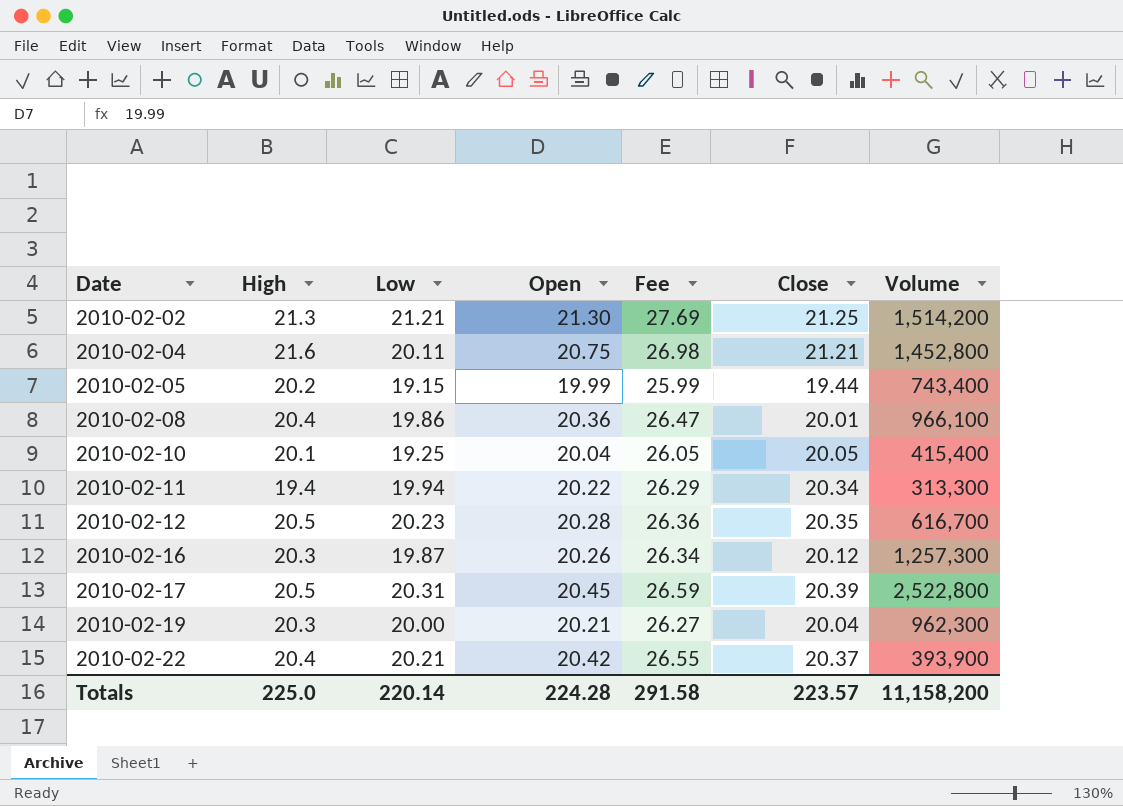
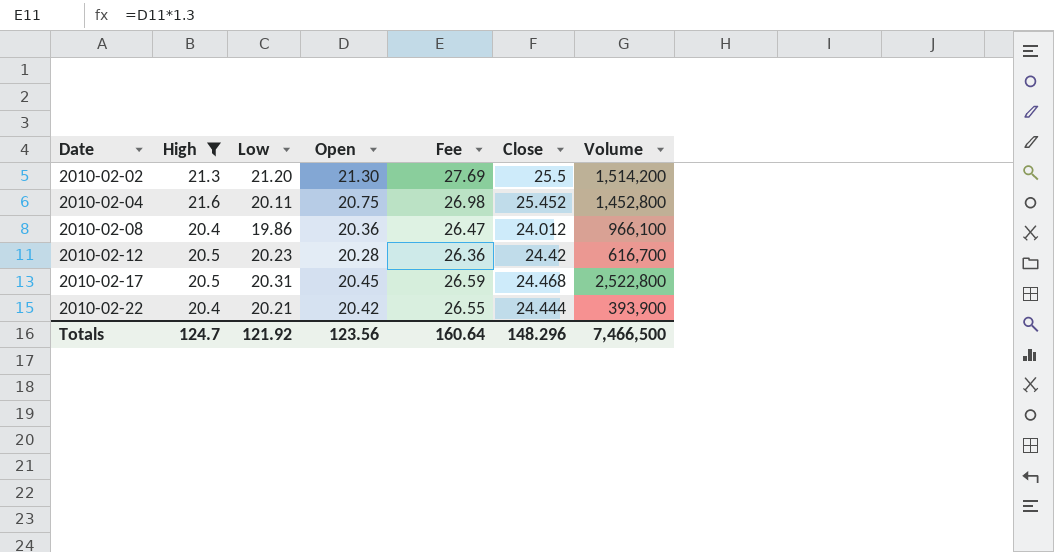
filter: none -> High >= 20.4
2010-02-02 | Low: 21.21 -> 21.20
2010-02-02 | Close: 21.25 -> 25.5
2010-02-04 | Close: 21.21 -> 25.452
2010-02-08 | Close: 20.01 -> 24.012
2010-02-12 | Close: 20.35 -> 24.42
2010-02-17 | Close: 20.39 -> 24.468
2010-02-22 | Close: 20.37 -> 24.444
Totals | High: 225.0 -> 124.7
Totals | Low: 220.14 -> 121.92
Totals | Open: 224.28 -> 123.56
Totals | Fee: 291.58 -> 160.64
Totals | Close: 223.57 -> 148.296
Totals | Volume: 11,158,200 -> 7,466,500

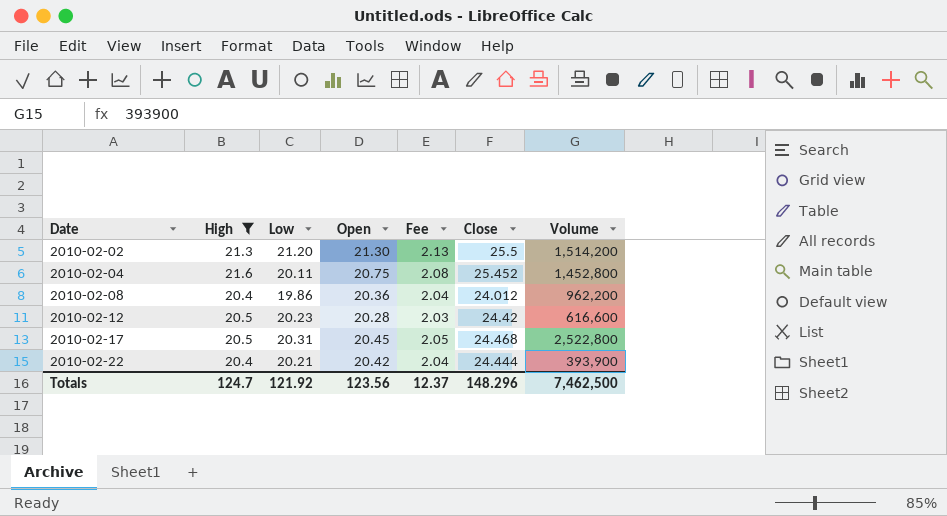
column Fee | formula: [Open] * 1.3 -> [Open] * 0.1
2010-02-08 | Volume: 966,100 -> 962,200
2010-02-12 | Volume: 616,700 -> 616,600
Totals | Fee: 160.64 -> 12.37
Totals | Volume: 7,466,500 -> 7,462,500

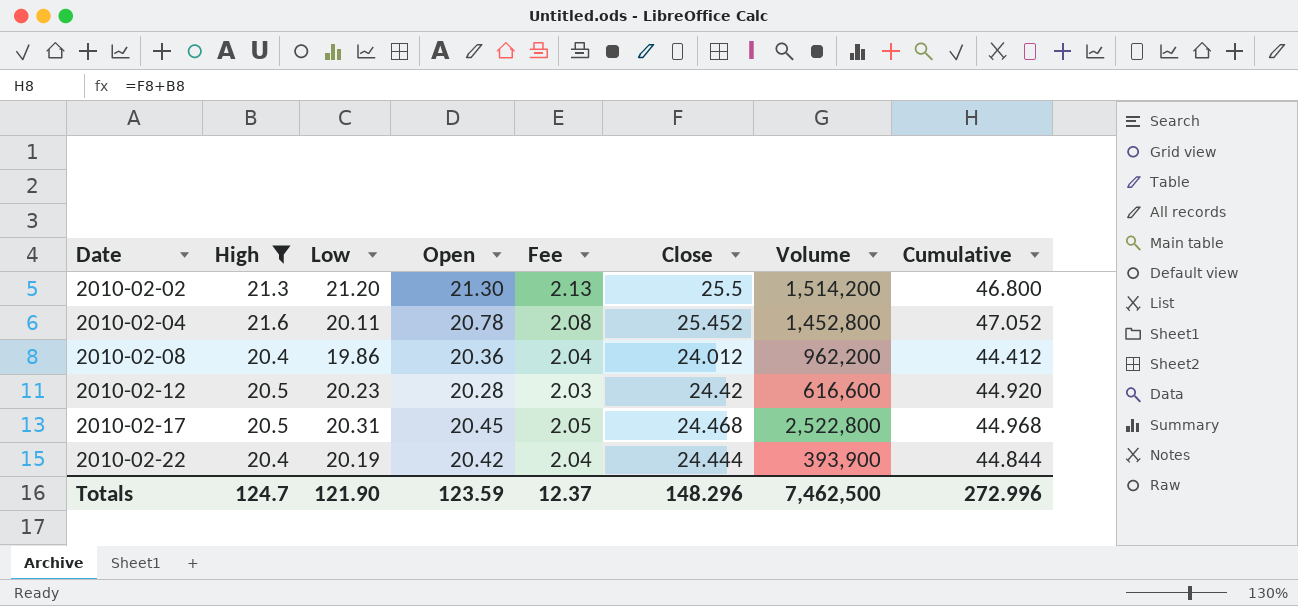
column Cumulative | formula: none -> [High] + [Close]
2010-02-04 | Open: 20.75 -> 20.78
2010-02-22 | Low: 20.21 -> 20.19
Totals | Low: 121.92 -> 121.90
Totals | Open: 123.56 -> 123.59

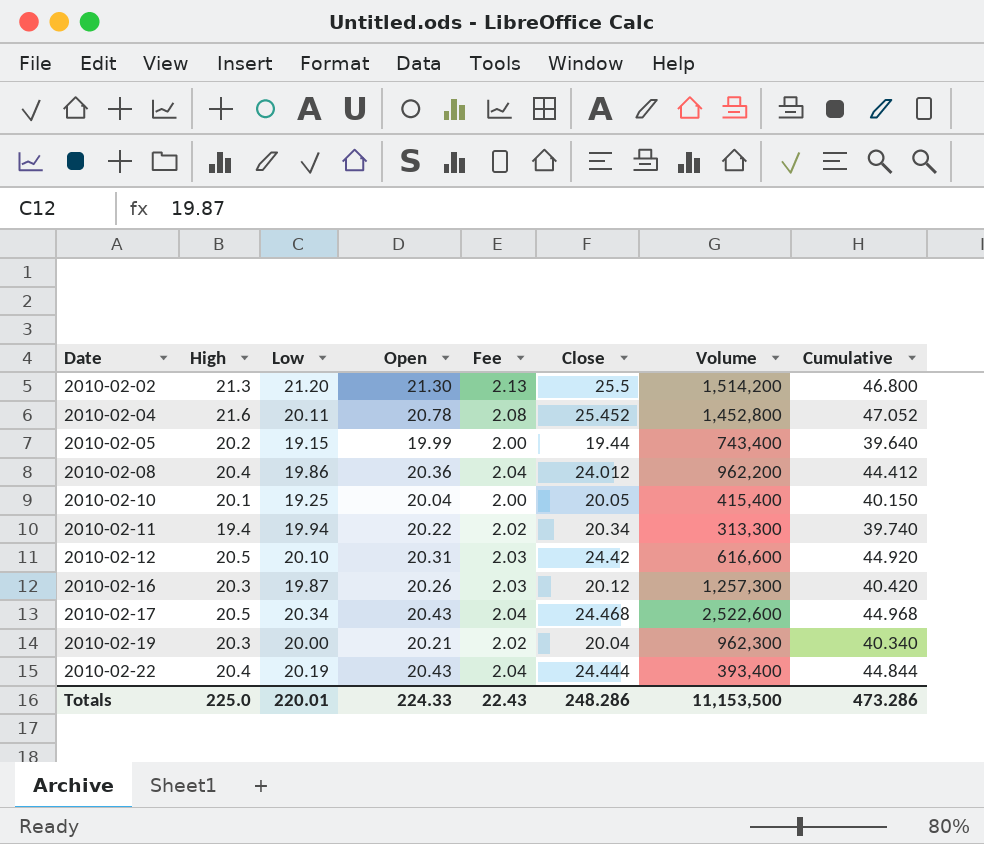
filter: High >= 20.4 -> none
2010-02-12 | Low: 20.23 -> 20.10
2010-02-12 | Open: 20.28 -> 20.31
2010-02-17 | Low: 20.31 -> 20.34
2010-02-17 | Open: 20.45 -> 20.43
2010-02-17 | Fee: 2.05 -> 2.04
2010-02-17 | Volume: 2,522,800 -> 2,522,600
2010-02-22 | Open: 20.42 -> 20.43
2010-02-22 | Volume: 393,900 -> 393,400
Totals | High: 124.7 -> 225.0
Totals | Low: 121.90 -> 220.01
Totals | Open: 123.59 -> 224.33
Totals | Fee: 12.37 -> 22.43
Totals | Close: 148.296 -> 248.286
Totals | Volume: 7,462,500 -> 11,153,500
Totals | Cumulative: 272.996 -> 473.286

